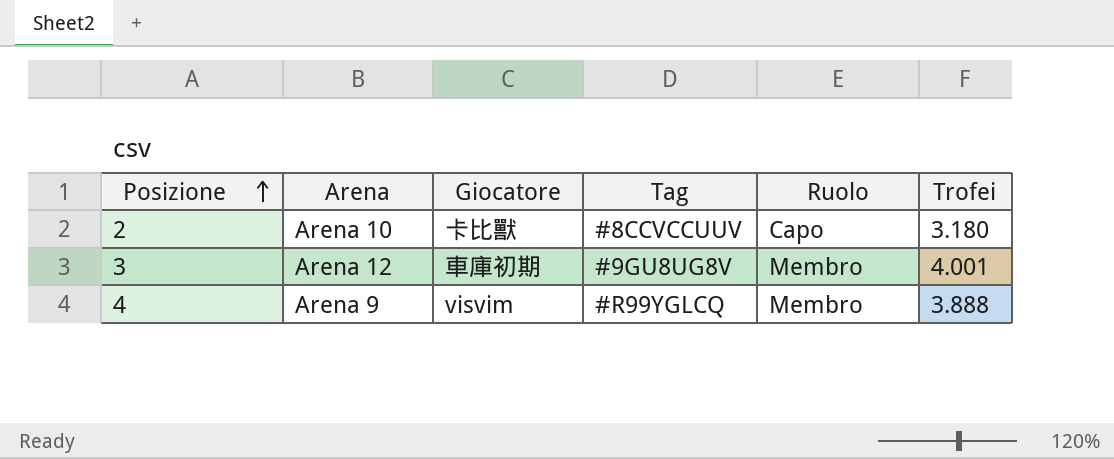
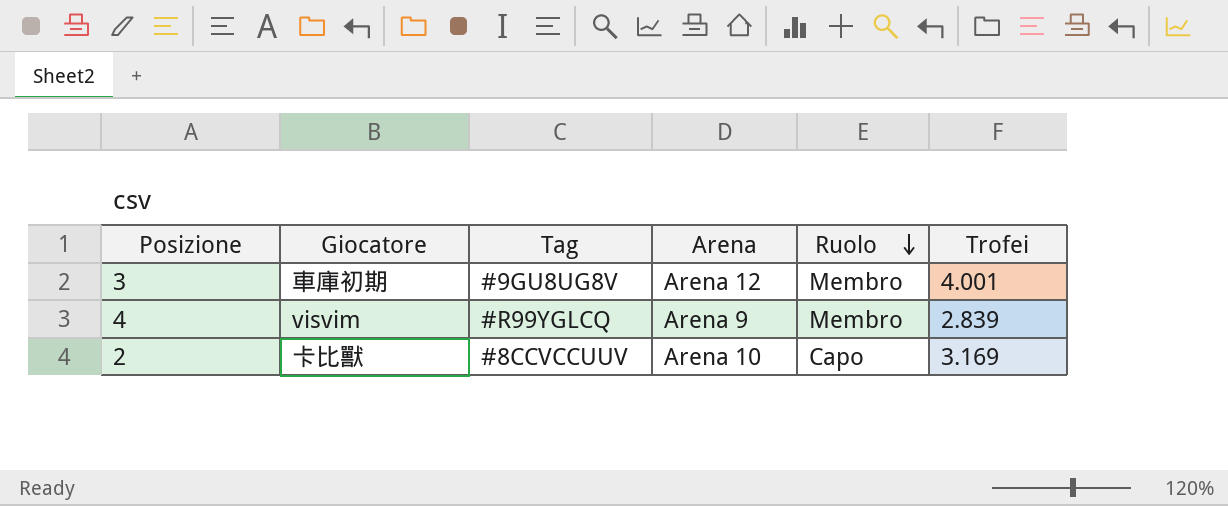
row order: Posizione ascending -> Ruolo descending
column Arena | position: 2 -> 4
4 | Trofei: 3.888 -> 2.839
2 | Trofei: 3.180 -> 3.169

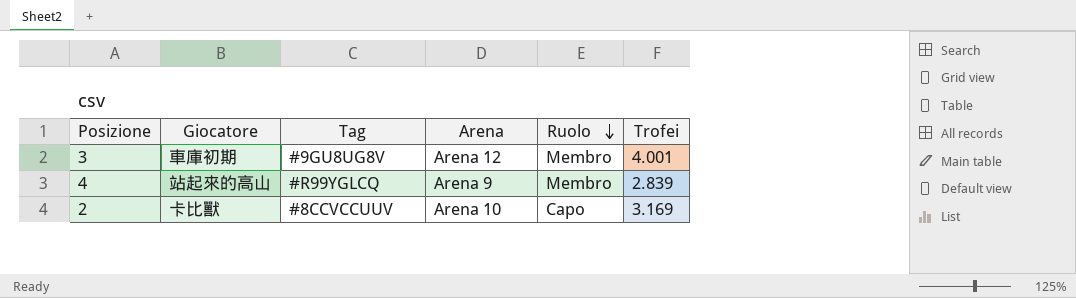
4 | Giocatore: visvim -> 站起來的高山

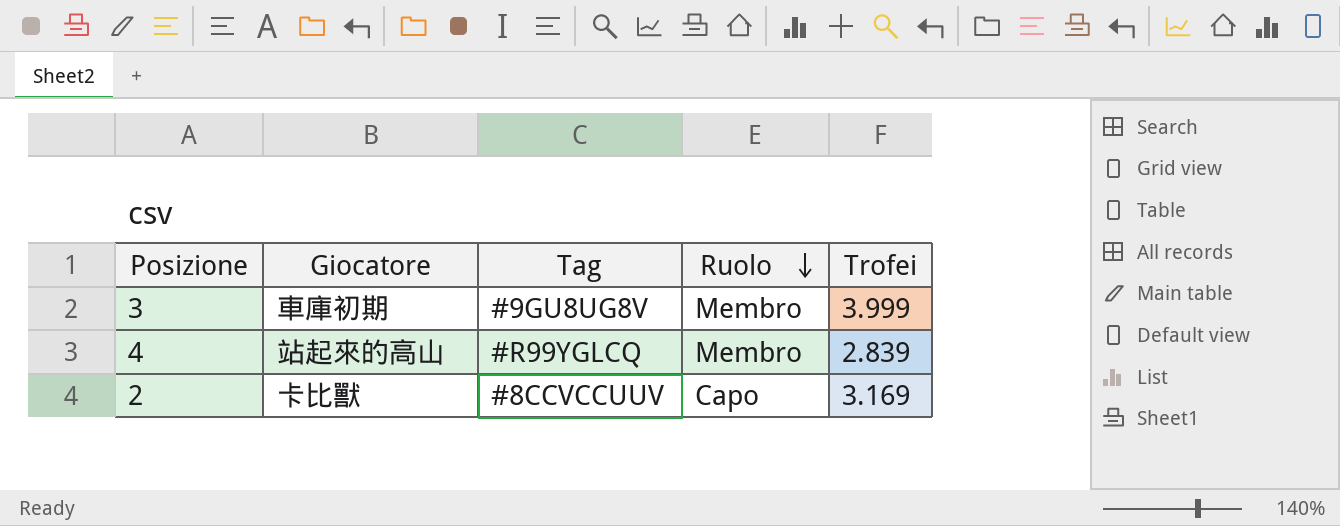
column Arena | position: 4 -> none
3 | Trofei: 4.001 -> 3.999

